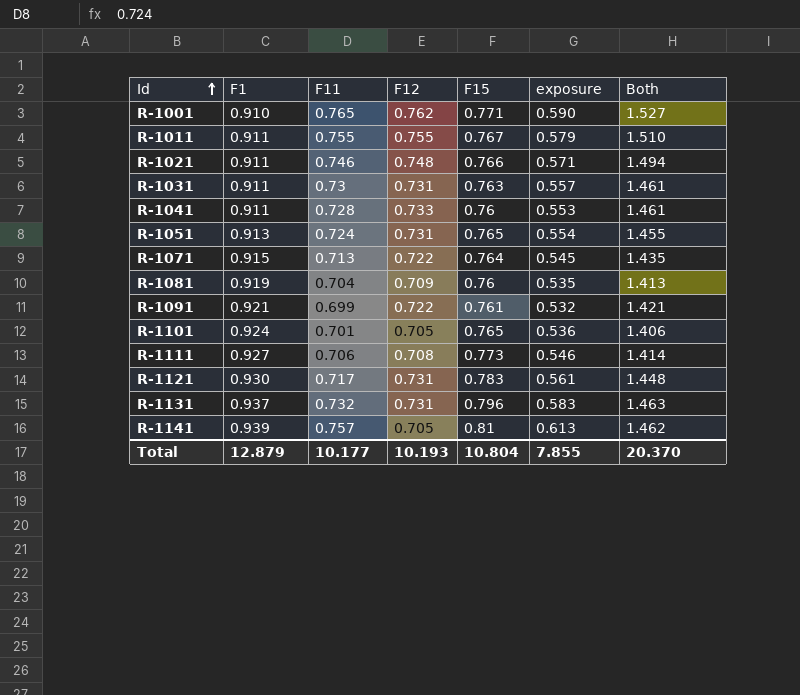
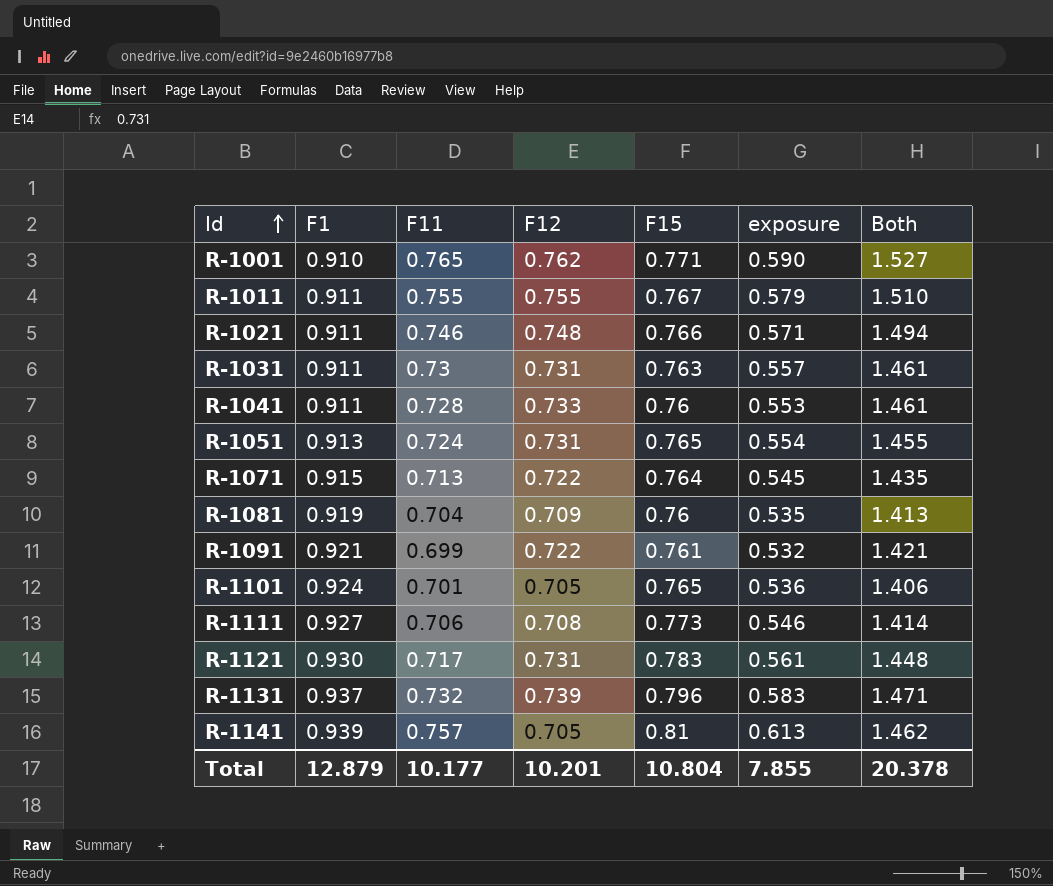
R-1131 | F12: 0.731 -> 0.739
R-1131 | Both: 1.463 -> 1.471
Total | F12: 10.193 -> 10.201
Total | Both: 20.370 -> 20.378

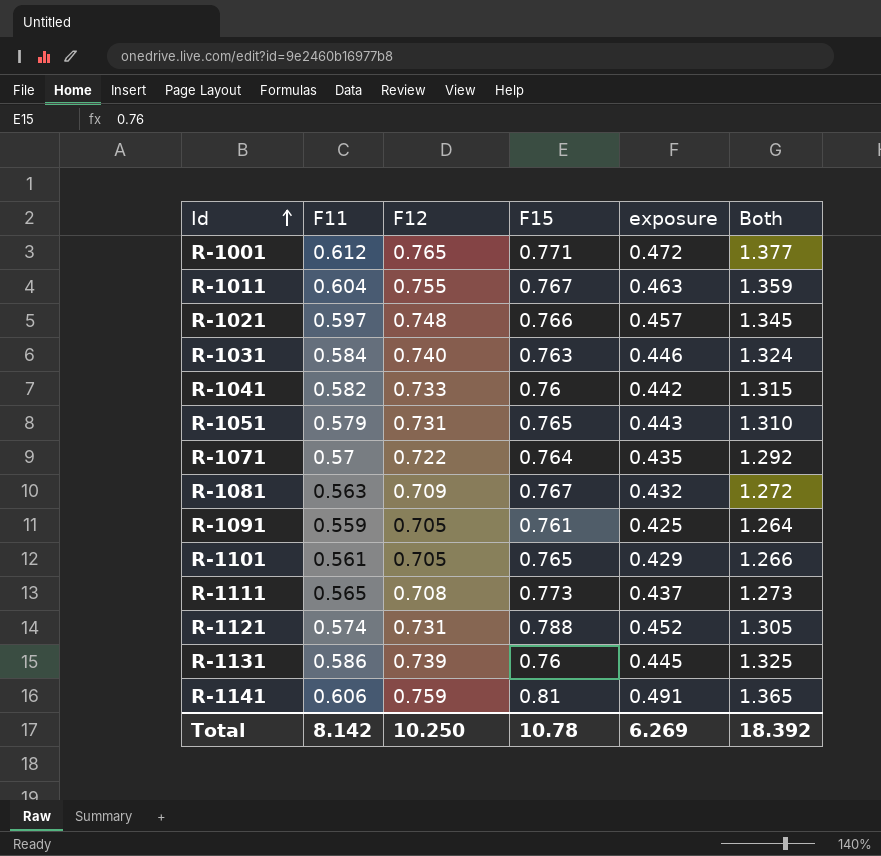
column F1 | position: 2 -> none
R-1001 | F11: 0.765 -> 0.612
R-1001 | F12: 0.762 -> 0.765
R-1001 | exposure: 0.590 -> 0.472
R-1001 | Both: 1.527 -> 1.377
R-1011 | F11: 0.755 -> 0.604
R-1011 | exposure: 0.579 -> 0.463
R-1011 | Both: 1.510 -> 1.359
R-1021 | F11: 0.746 -> 0.597
R-1021 | exposure: 0.571 -> 0.457
R-1021 | Both: 1.494 -> 1.345
R-1031 | F11: 0.73 -> 0.584
R-1031 | F12: 0.731 -> 0.740
R-1031 | exposure: 0.557 -> 0.446
R-1031 | Both: 1.461 -> 1.324
R-1041 | F11: 0.728 -> 0.582
R-1041 | exposure: 0.553 -> 0.442
R-1041 | Both: 1.461 -> 1.315
R-1051 | F11: 0.724 -> 0.579
R-1051 | exposure: 0.554 -> 0.443
R-1051 | Both: 1.455 -> 1.310
R-1071 | F11: 0.713 -> 0.57
R-1071 | exposure: 0.545 -> 0.435
R-1071 | Both: 1.435 -> 1.292
R-1081 | F11: 0.704 -> 0.563
R-1081 | F15: 0.76 -> 0.767
R-1081 | exposure: 0.535 -> 0.432
R-1081 | Both: 1.413 -> 1.272
R-1091 | F11: 0.699 -> 0.559
R-1091 | F12: 0.722 -> 0.705
R-1091 | exposure: 0.532 -> 0.425
R-1091 | Both: 1.421 -> 1.264
R-1101 | F11: 0.701 -> 0.561
R-1101 | exposure: 0.536 -> 0.429
R-1101 | Both: 1.406 -> 1.266
R-1111 | F11: 0.706 -> 0.565
R-1111 | exposure: 0.546 -> 0.437
R-1111 | Both: 1.414 -> 1.273
R-1121 | F11: 0.717 -> 0.574
R-1121 | F15: 0.783 -> 0.788
R-1121 | exposure: 0.561 -> 0.452
R-1121 | Both: 1.448 -> 1.305
R-1131 | F11: 0.732 -> 0.586
R-1131 | F15: 0.796 -> 0.76
R-1131 | exposure: 0.583 -> 0.445
R-1131 | Both: 1.471 -> 1.325
R-1141 | F11: 0.757 -> 0.606
R-1141 | F12: 0.705 -> 0.759
R-1141 | exposure: 0.613 -> 0.491
R-1141 | Both: 1.462 -> 1.365
Total | F11: 10.177 -> 8.142
Total | F12: 10.201 -> 10.250
Total | F15: 10.804 -> 10.78
Total | exposure: 7.855 -> 6.269
Total | Both: 20.378 -> 18.392

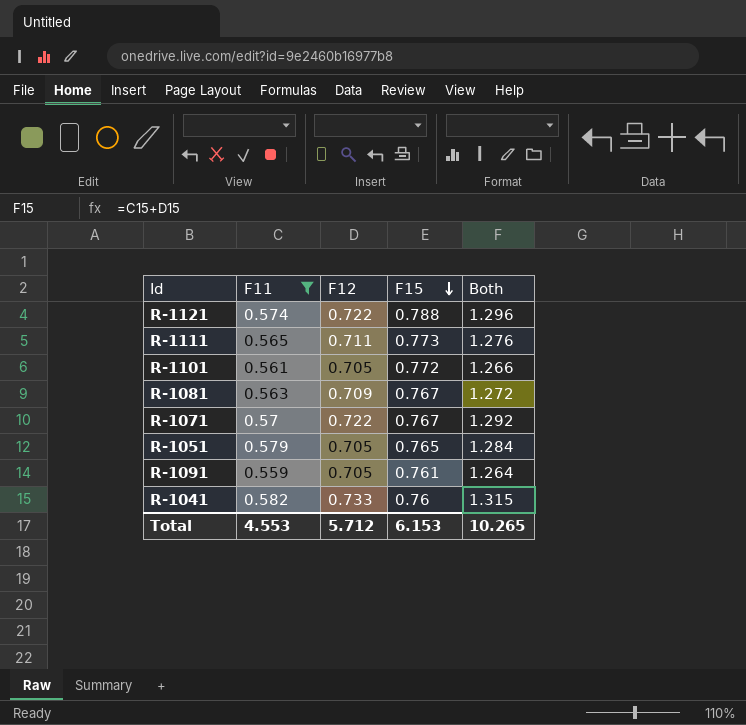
filter: none -> F11 <= 0.582
row order: Id ascending -> F15 descending
column exposure | formula: [F11] * [F15] -> none
R-1121 | F12: 0.731 -> 0.722
R-1121 | Both: 1.305 -> 1.296
R-1111 | F12: 0.708 -> 0.711
R-1111 | Both: 1.273 -> 1.276
R-1101 | F15: 0.765 -> 0.772
R-1071 | F15: 0.764 -> 0.767
R-1051 | F12: 0.731 -> 0.705
R-1051 | Both: 1.310 -> 1.284
Total | F11: 8.142 -> 4.553
Total | F12: 10.250 -> 5.712
Total | F15: 10.78 -> 6.153
Total | Both: 18.392 -> 10.265

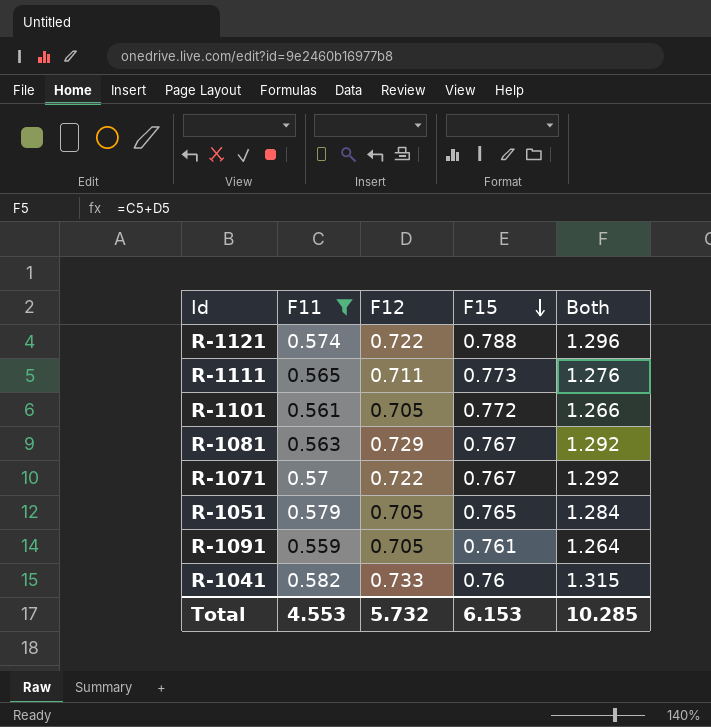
R-1081 | F12: 0.709 -> 0.729
R-1081 | Both: 1.272 -> 1.292
Total | F12: 5.712 -> 5.732
Total | Both: 10.265 -> 10.285

